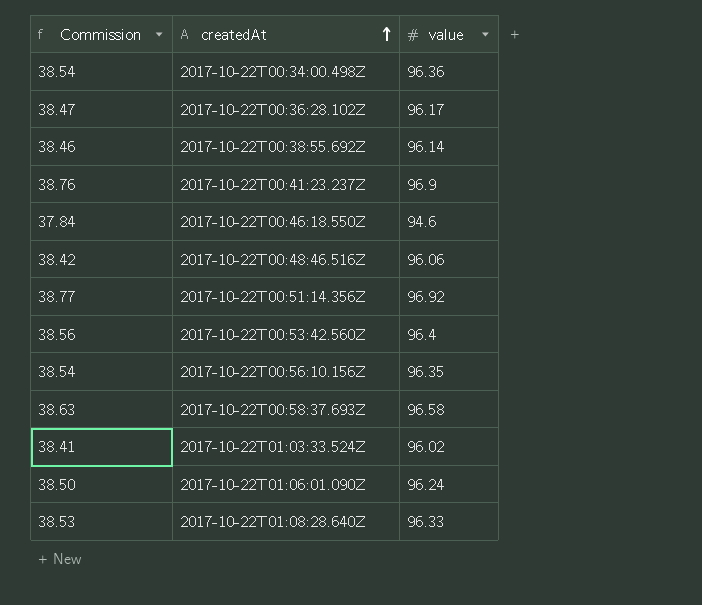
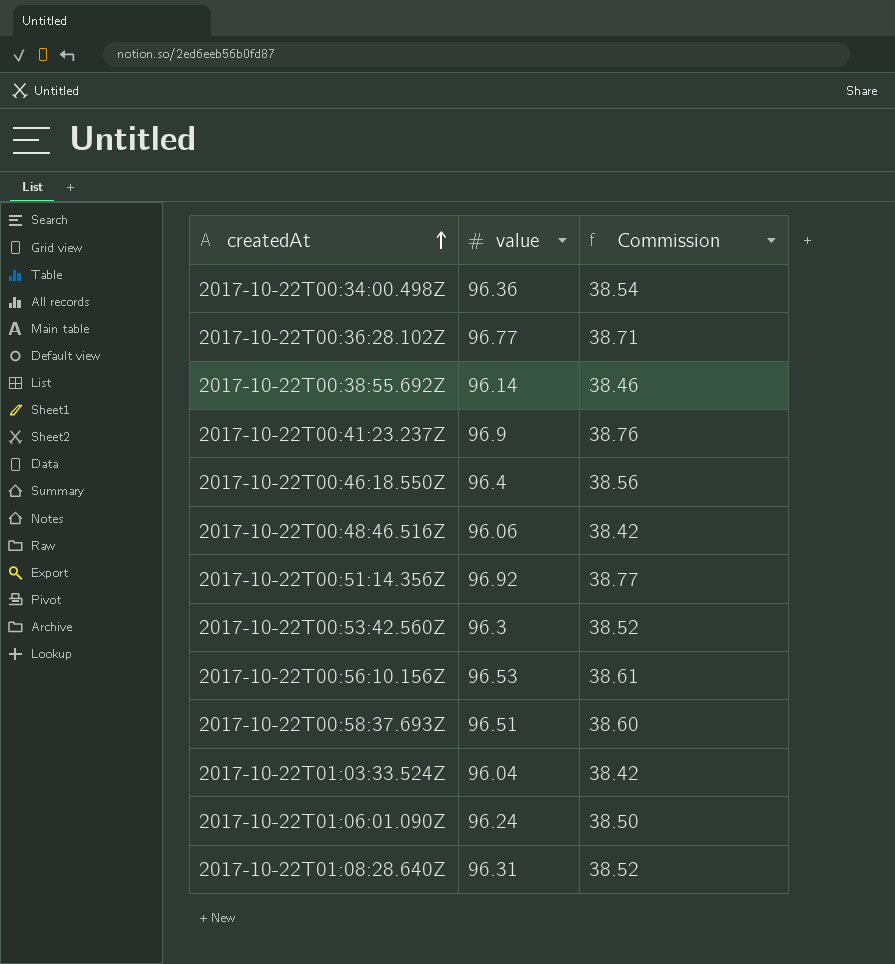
column Commission | position: 1 -> 3
2017-10-22T00:36:28.102Z | value: 96.17 -> 96.77
2017-10-22T00:36:28.102Z | Commission: 38.47 -> 38.71
2017-10-22T00:46:18.550Z | value: 94.6 -> 96.4
2017-10-22T00:46:18.550Z | Commission: 37.84 -> 38.56
2017-10-22T00:53:42.560Z | value: 96.4 -> 96.3
2017-10-22T00:53:42.560Z | Commission: 38.56 -> 38.52
2017-10-22T00:56:10.156Z | value: 96.35 -> 96.53
2017-10-22T00:56:10.156Z | Commission: 38.54 -> 38.61
2017-10-22T00:58:37.693Z | value: 96.58 -> 96.51
2017-10-22T00:58:37.693Z | Commission: 38.63 -> 38.60
2017-10-22T01:03:33.524Z | value: 96.02 -> 96.04
2017-10-22T01:03:33.524Z | Commission: 38.41 -> 38.42
2017-10-22T01:08:28.640Z | value: 96.33 -> 96.31
2017-10-22T01:08:28.640Z | Commission: 38.53 -> 38.52

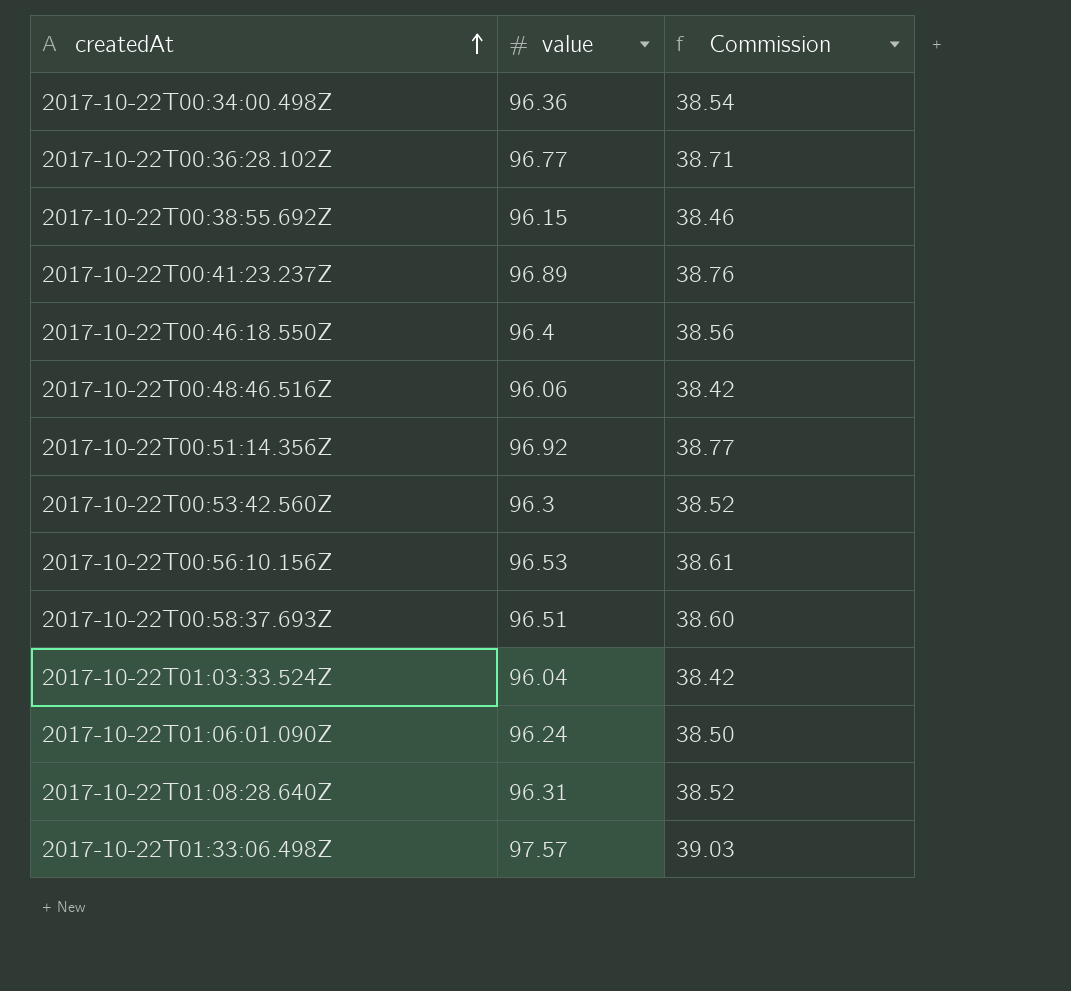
2017-10-22T00:38:55.692Z | value: 96.14 -> 96.15
2017-10-22T00:41:23.237Z | value: 96.9 -> 96.89
row 2017-10-22T01:33:06.498Z: none -> 97.57 | 39.03

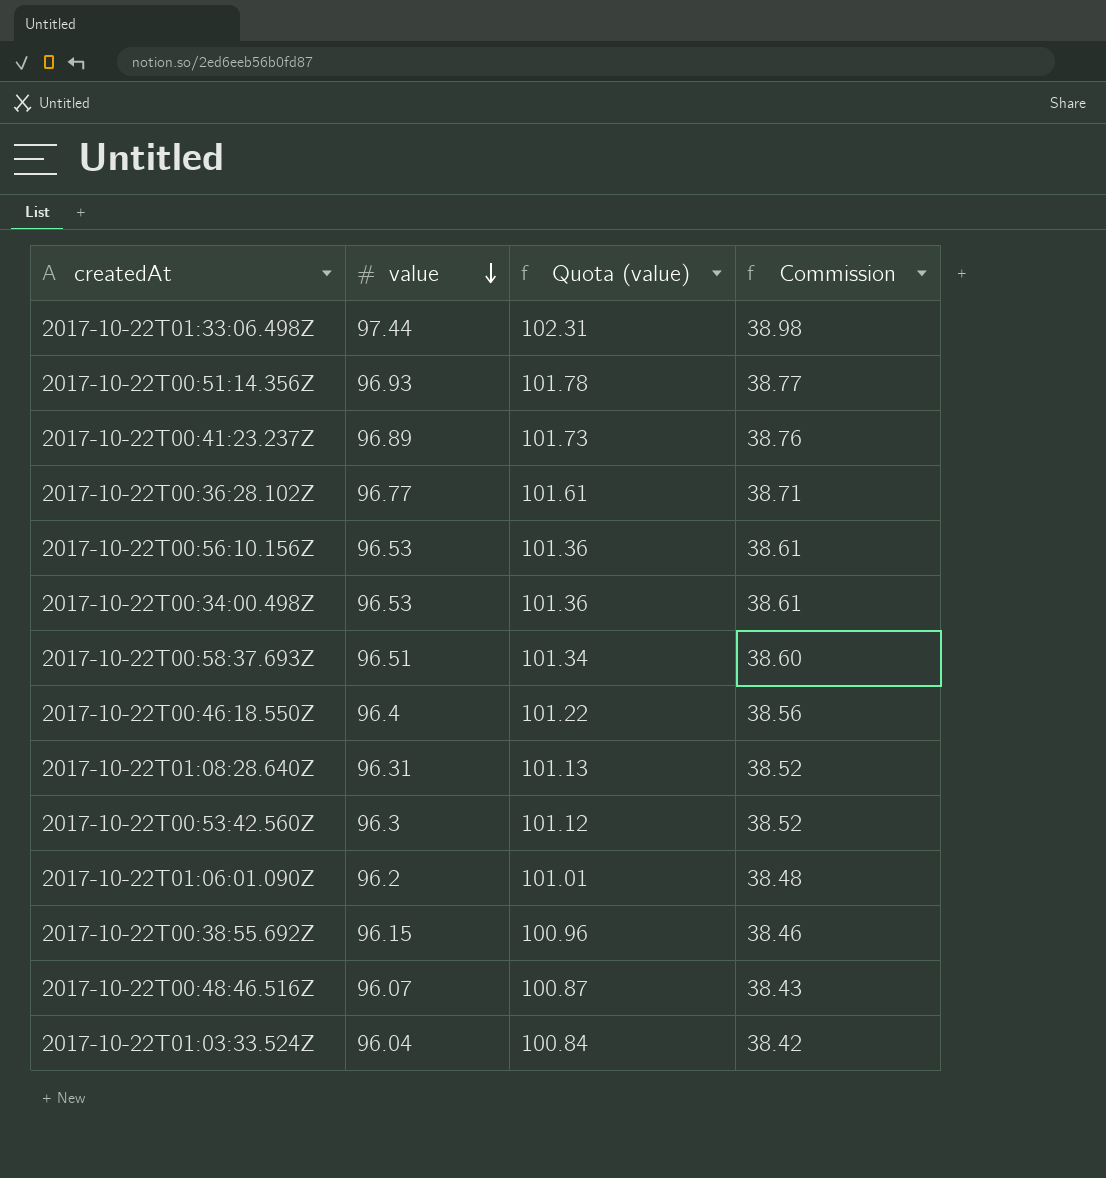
row order: createdAt ascending -> value descending
column Quota (value) | formula: none -> [value] * 1.05
2017-10-22T01:33:06.498Z | value: 97.57 -> 97.44
2017-10-22T01:33:06.498Z | Commission: 39.03 -> 38.98
2017-10-22T00:51:14.356Z | value: 96.92 -> 96.93
2017-10-22T00:34:00.498Z | value: 96.36 -> 96.53
2017-10-22T00:34:00.498Z | Commission: 38.54 -> 38.61
2017-10-22T01:06:01.090Z | value: 96.24 -> 96.2
2017-10-22T01:06:01.090Z | Commission: 38.50 -> 38.48
2017-10-22T00:48:46.516Z | value: 96.06 -> 96.07
2017-10-22T00:48:46.516Z | Commission: 38.42 -> 38.43

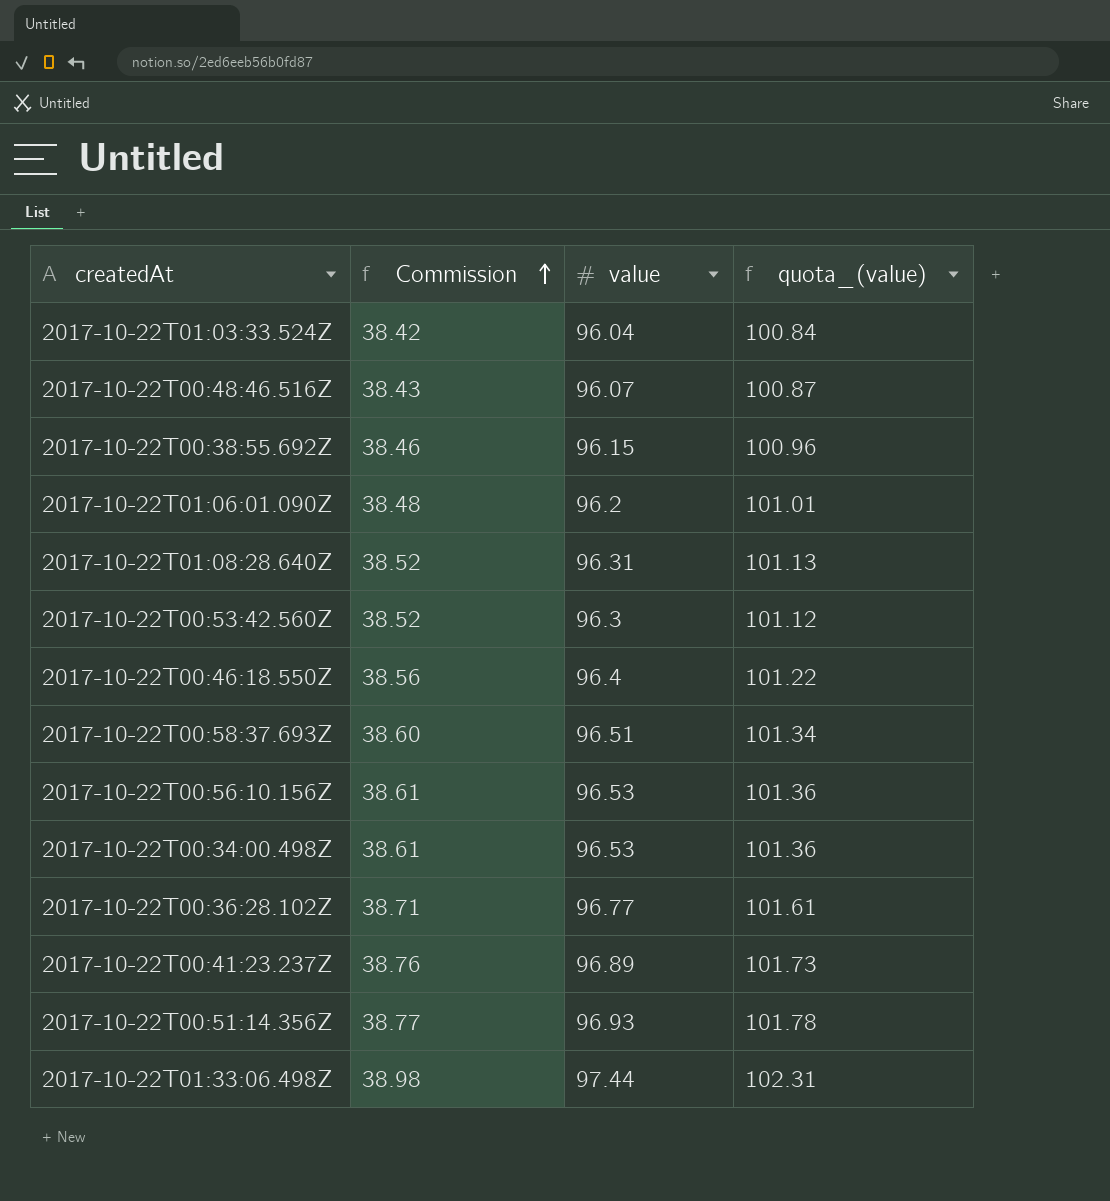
row order: value descending -> Commission ascending
column Commission | position: 4 -> 2
column name: Quota (value) -> quota_(value)

